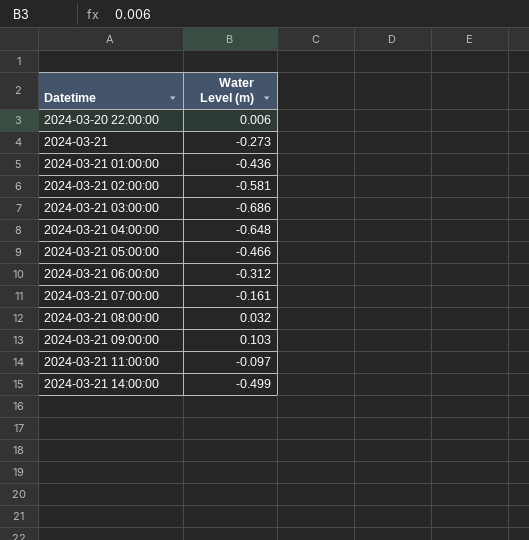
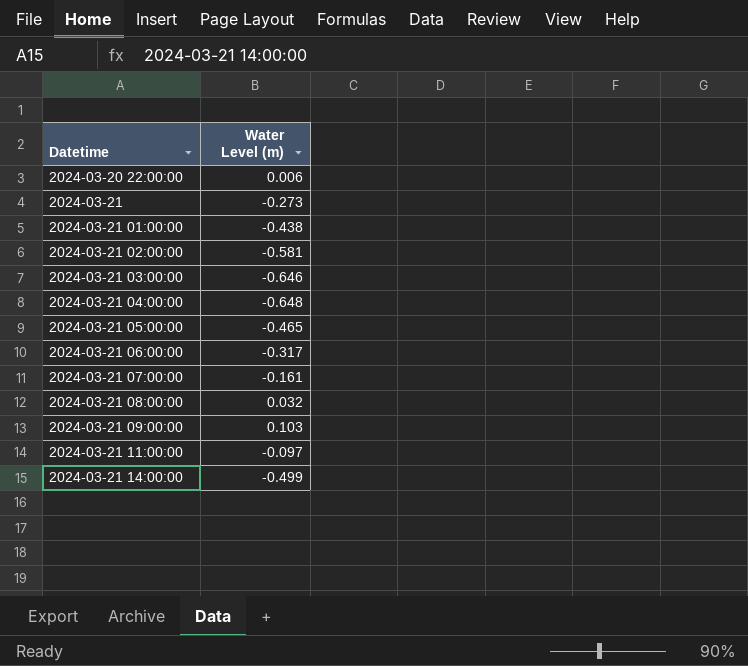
2024-03-21 01:00:00 | Water Level (m): -0.436 -> -0.438
2024-03-21 03:00:00 | Water Level (m): -0.686 -> -0.646
2024-03-21 05:00:00 | Water Level (m): -0.466 -> -0.465
2024-03-21 06:00:00 | Water Level (m): -0.312 -> -0.317

